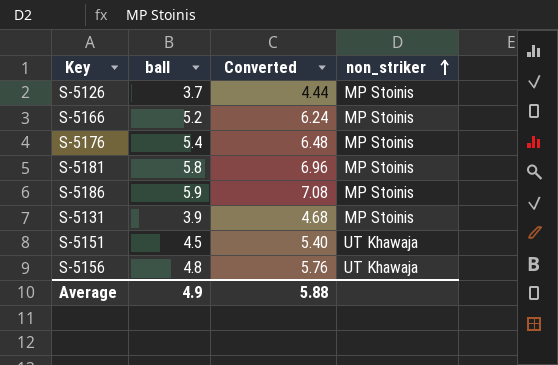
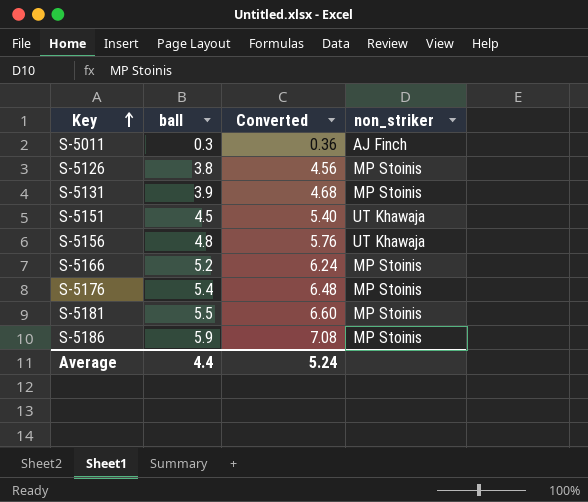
row order: non_striker ascending -> Key ascending
row S-5011: none -> 0.3 | 0.36 | AJ Finch
S-5126 | ball: 3.7 -> 3.8
S-5126 | Converted: 4.44 -> 4.56
S-5181 | ball: 5.8 -> 5.5
S-5181 | Converted: 6.96 -> 6.60
Average | ball: 4.9 -> 4.4
Average | Converted: 5.88 -> 5.24

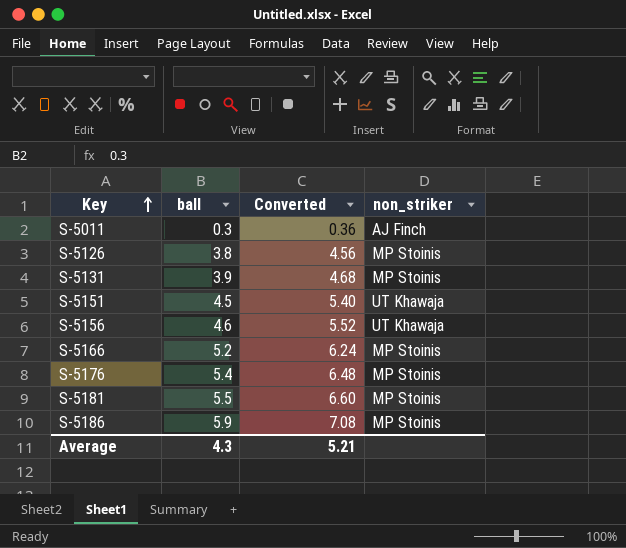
S-5156 | ball: 4.8 -> 4.6
S-5156 | Converted: 5.76 -> 5.52
Average | ball: 4.4 -> 4.3
Average | Converted: 5.24 -> 5.21

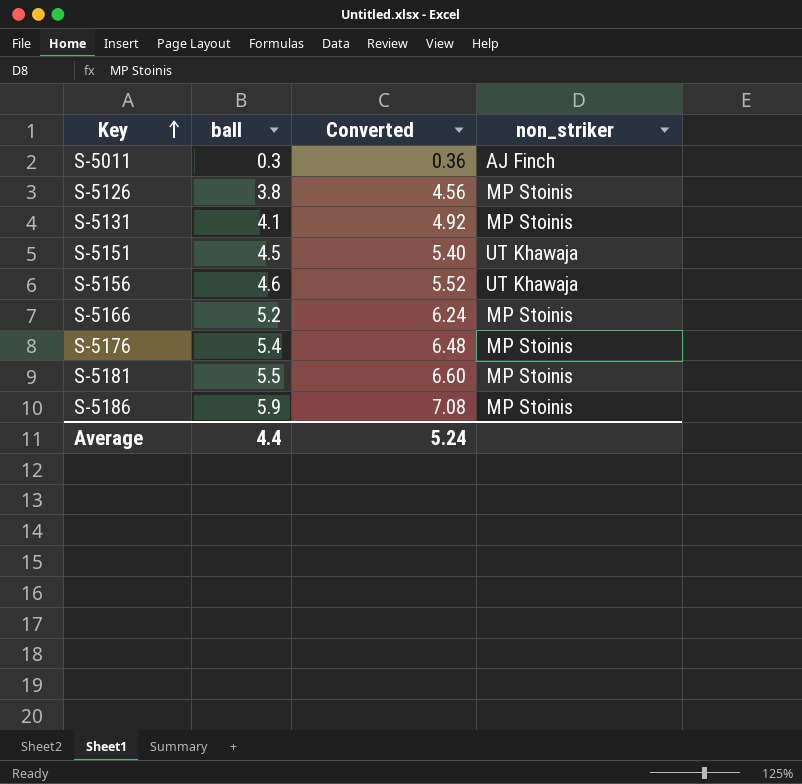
S-5131 | ball: 3.9 -> 4.1
S-5131 | Converted: 4.68 -> 4.92
Average | ball: 4.3 -> 4.4
Average | Converted: 5.21 -> 5.24

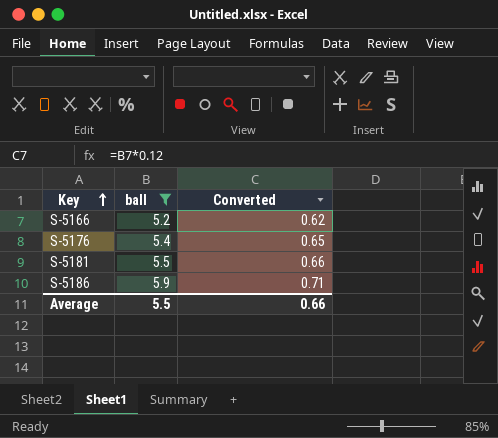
filter: none -> ball >= 5.2
column non_striker | position: 4 -> none
column Converted | formula: [ball] * 1.2 -> [ball] * 0.12
Average | ball: 4.4 -> 5.5
Average | Converted: 5.24 -> 0.66

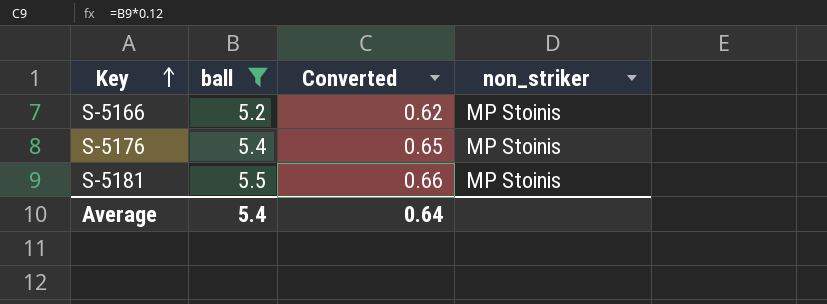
column non_striker | position: none -> 4
row S-5186: 5.9 | 0.71 -> none
Average | ball: 5.5 -> 5.4
Average | Converted: 0.66 -> 0.64

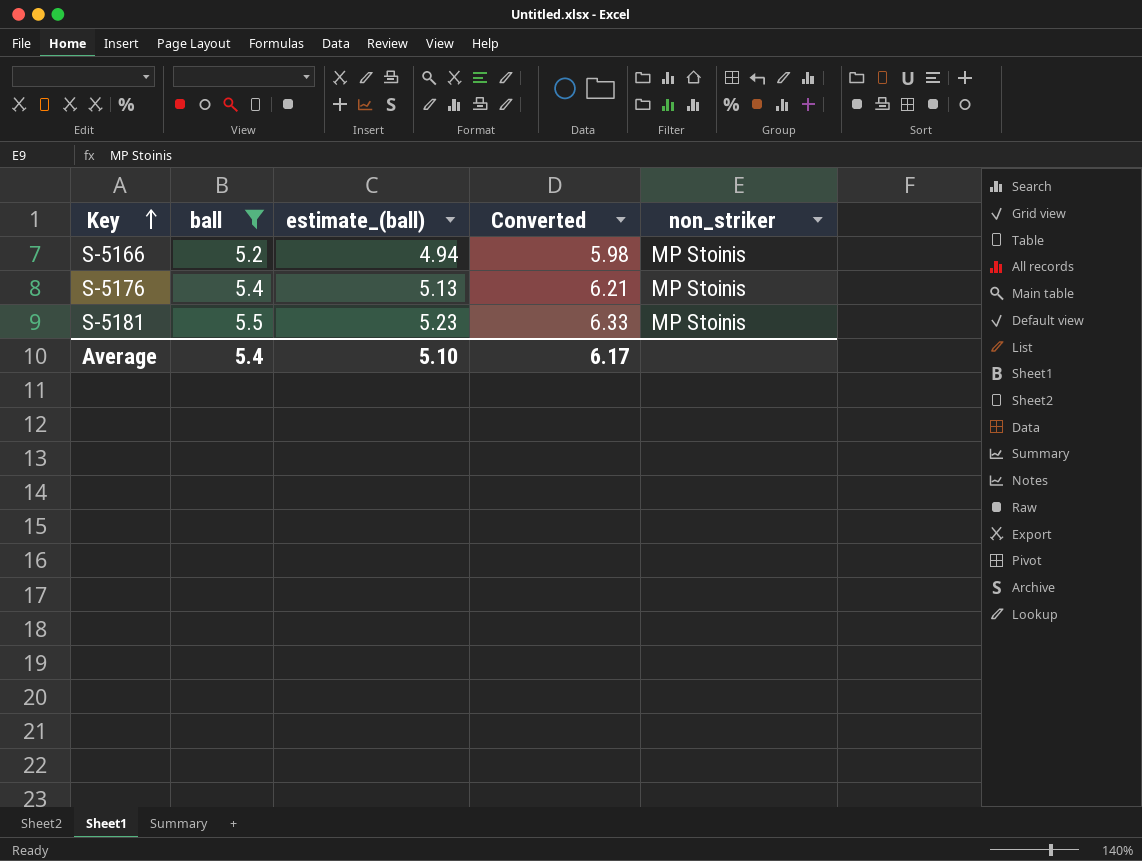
column estimate_(ball) | formula: none -> [ball] * 0.95
column Converted | formula: [ball] * 0.12 -> [ball] * 1.15
Average | Converted: 0.64 -> 6.17

